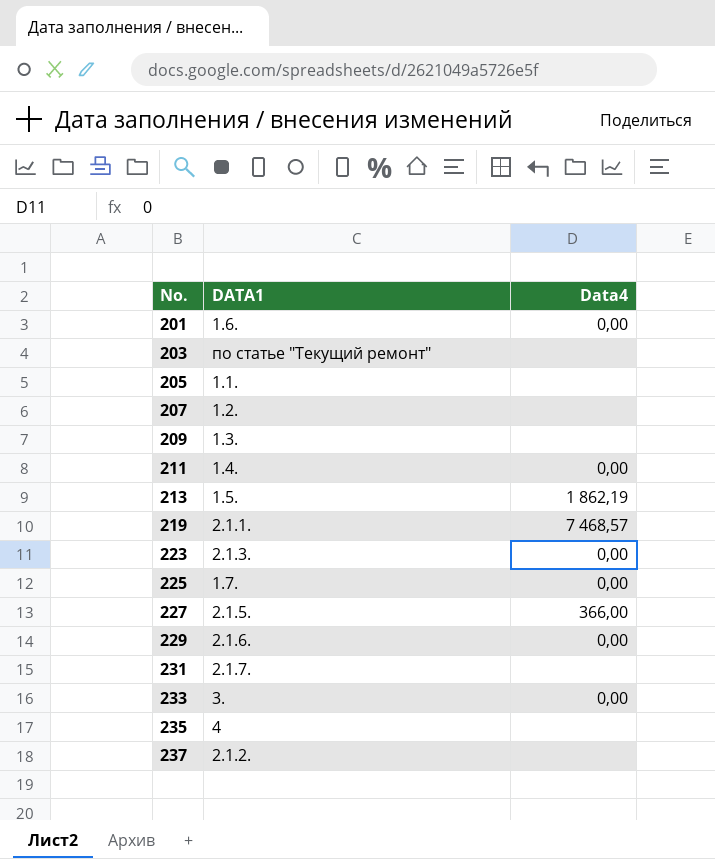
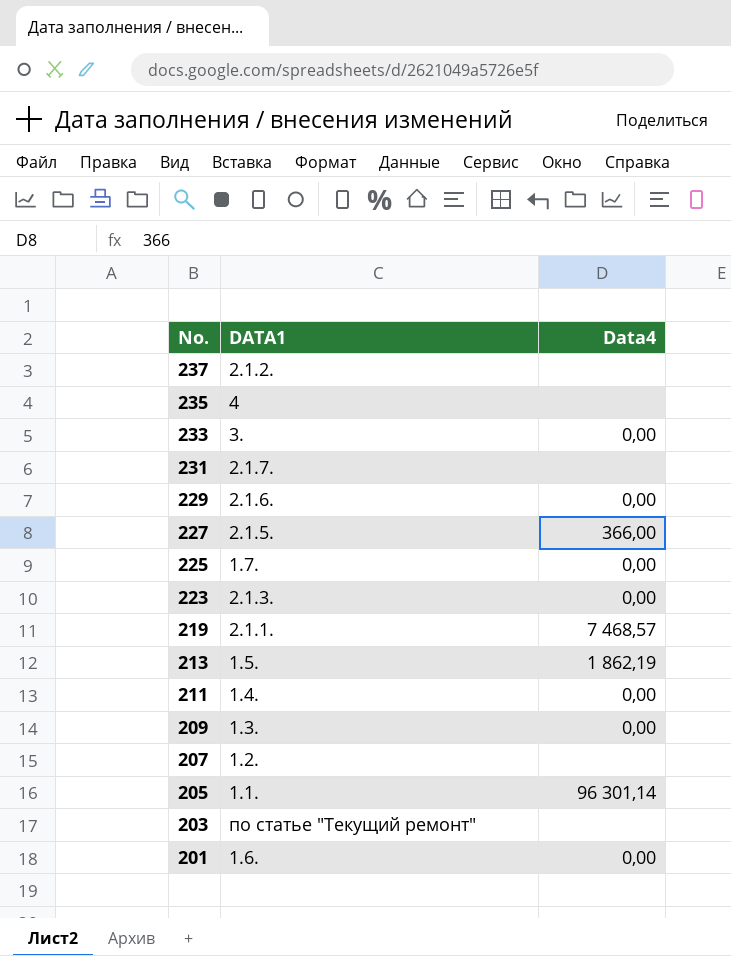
row order: No. ascending -> No. descending
209 | Data4: none -> 0,00
205 | Data4: none -> 96 301,14

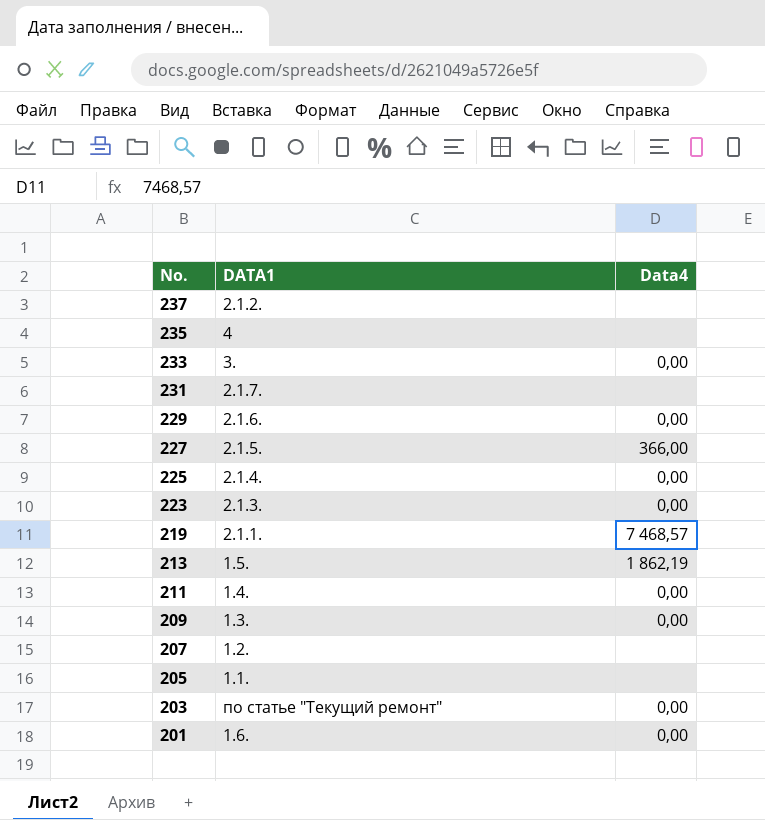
225 | DATA1: 1.7. -> 2.1.4.
205 | Data4: 96 301,14 -> none
203 | Data4: none -> 0,00

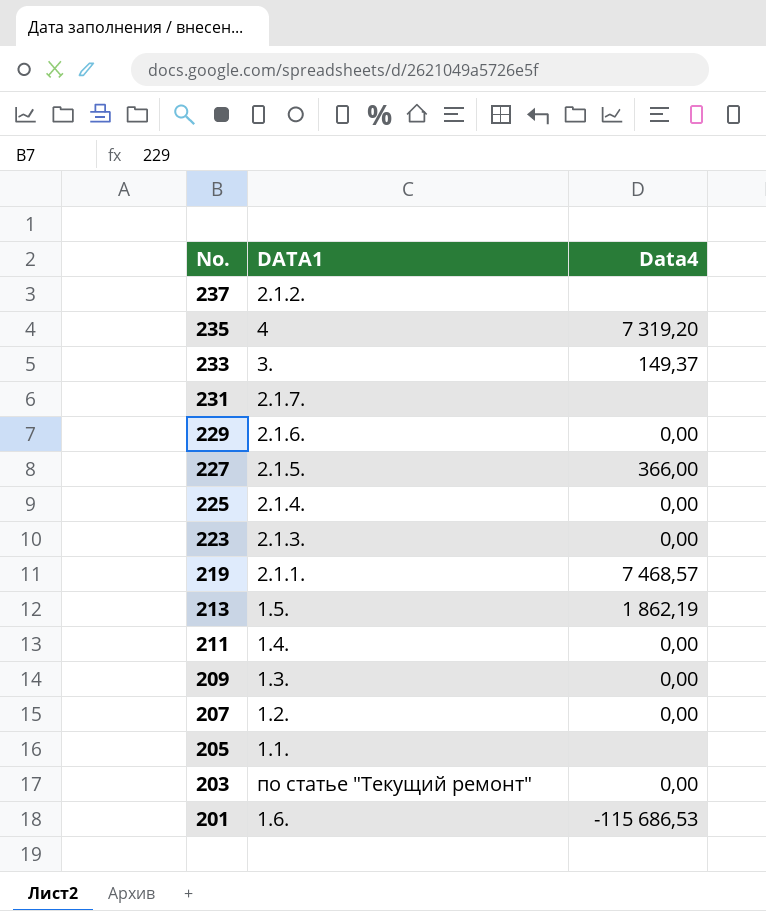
235 | Data4: none -> 7 319,20
233 | Data4: 0,00 -> 149,37
207 | Data4: none -> 0,00
201 | Data4: 0,00 -> -115 686,53

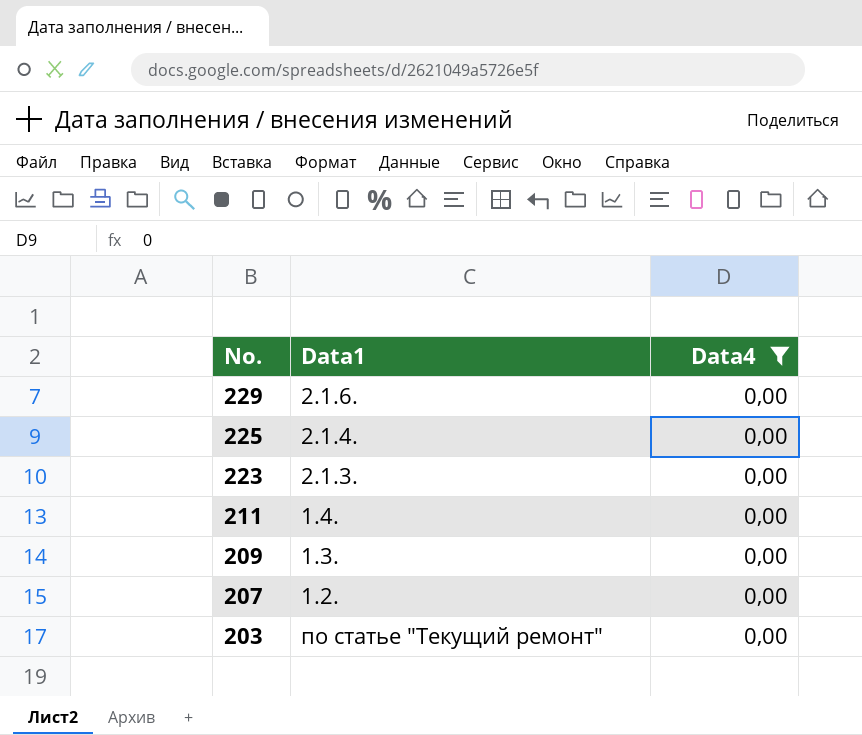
filter: none -> Data4 = 0,00
column name: DATA1 -> Data1

